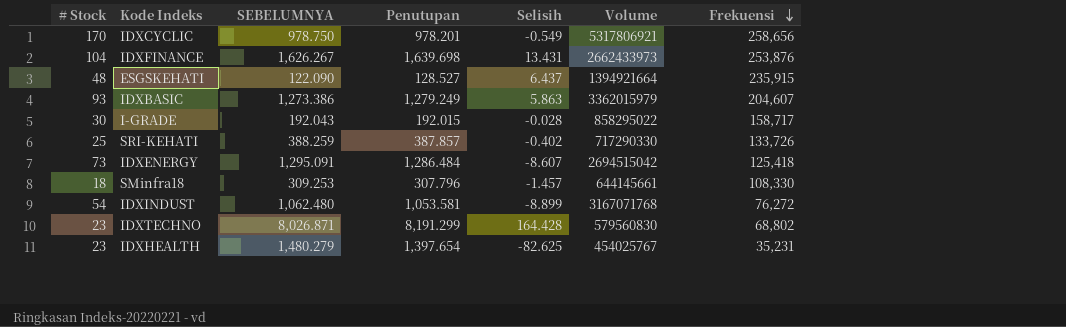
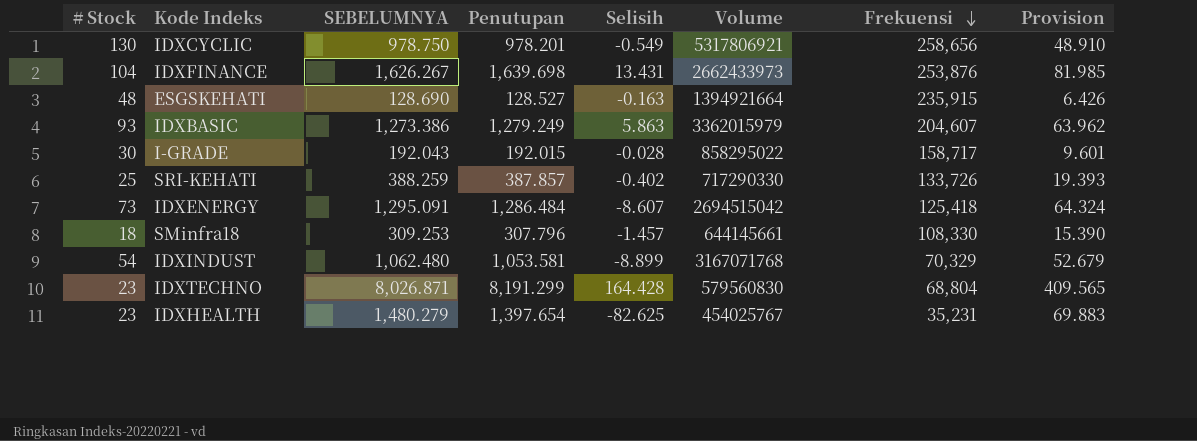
column Provision | formula: none -> [Penutupan] * 0.05
IDXCYCLIC | # Stock: 170 -> 130
ESGSKEHATI | SEBELUMNYA: 122.090 -> 128.690
ESGSKEHATI | Selisih: 6.437 -> -0.163
IDXINDUST | Frekuensi: 76,272 -> 70,329
IDXTECHNO | Frekuensi: 68,802 -> 68,804

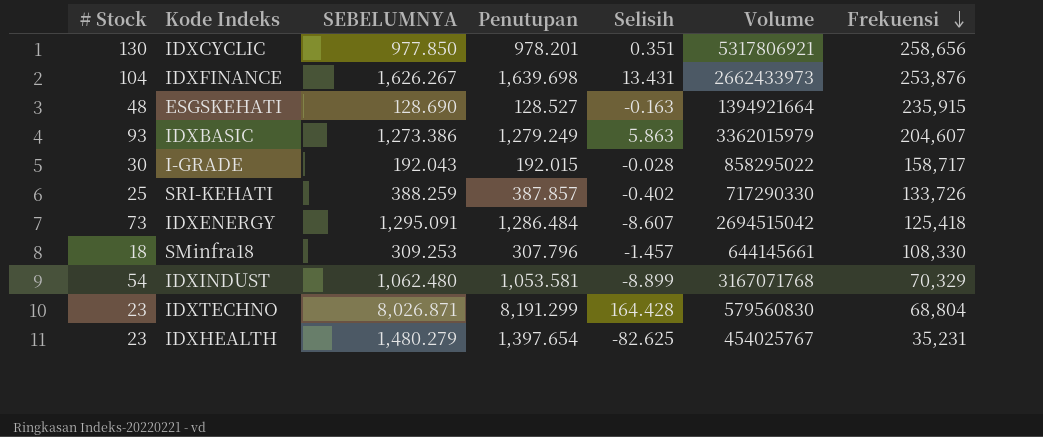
column Provision | formula: [Penutupan] * 0.05 -> none
IDXCYCLIC | SEBELUMNYA: 978.750 -> 977.850
IDXCYCLIC | Selisih: -0.549 -> 0.351

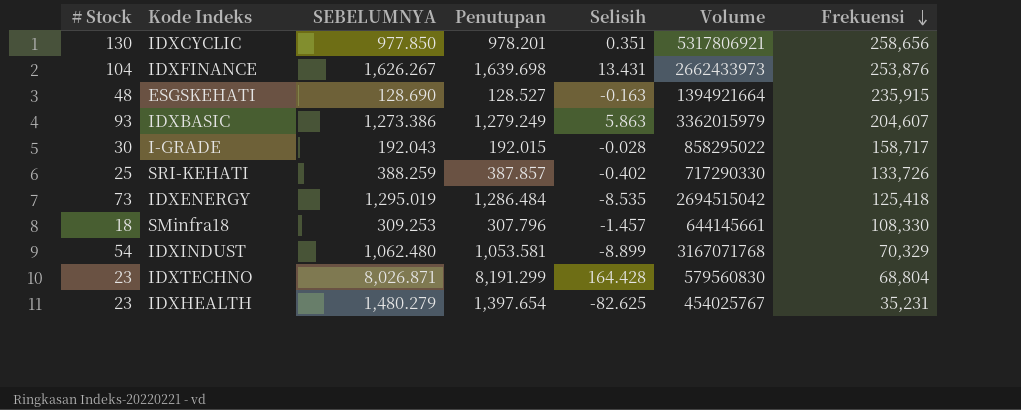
IDXENERGY | SEBELUMNYA: 1,295.091 -> 1,295.019
IDXENERGY | Selisih: -8.607 -> -8.535

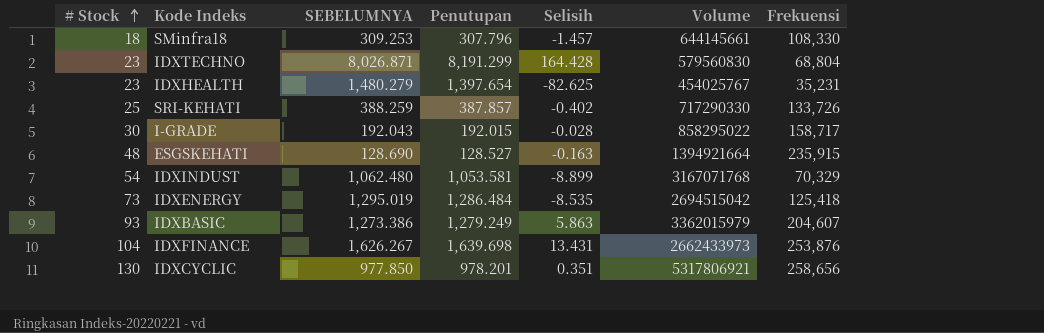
row order: Frekuensi descending -> # Stock ascending

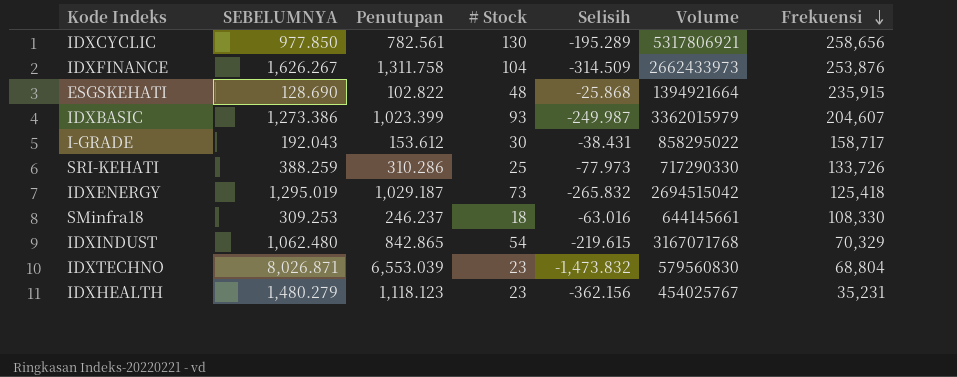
row order: # Stock ascending -> Frekuensi descending
column # Stock | position: 1 -> 4
IDXCYCLIC | Penutupan: 978.201 -> 782.561
IDXCYCLIC | Selisih: 0.351 -> -195.289
IDXFINANCE | Penutupan: 1,639.698 -> 1,311.758
IDXFINANCE | Selisih: 13.431 -> -314.509
ESGSKEHATI | Penutupan: 128.527 -> 102.822
ESGSKEHATI | Selisih: -0.163 -> -25.868
IDXBASIC | Penutupan: 1,279.249 -> 1,023.399
IDXBASIC | Selisih: 5.863 -> -249.987
I-GRADE | Penutupan: 192.015 -> 153.612
I-GRADE | Selisih: -0.028 -> -38.431
SRI-KEHATI | Penutupan: 387.857 -> 310.286
SRI-KEHATI | Selisih: -0.402 -> -77.973
IDXENERGY | Penutupan: 1,286.484 -> 1,029.187
IDXENERGY | Selisih: -8.535 -> -265.832
SMinfra18 | Penutupan: 307.796 -> 246.237
SMinfra18 | Selisih: -1.457 -> -63.016
IDXINDUST | Penutupan: 1,053.581 -> 842.865
IDXINDUST | Selisih: -8.899 -> -219.615
IDXTECHNO | Penutupan: 8,191.299 -> 6,553.039
IDXTECHNO | Selisih: 164.428 -> -1,473.832
IDXHEALTH | Penutupan: 1,397.654 -> 1,118.123
IDXHEALTH | Selisih: -82.625 -> -362.156

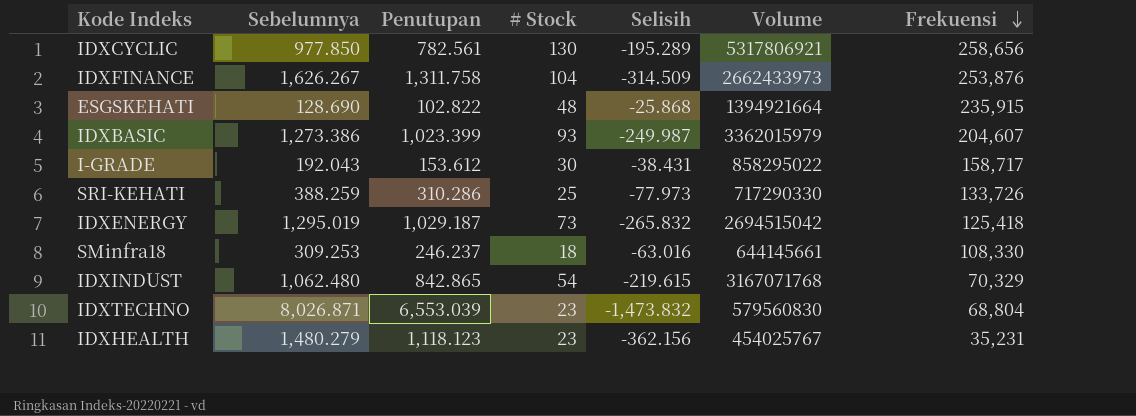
column name: SEBELUMNYA -> Sebelumnya

